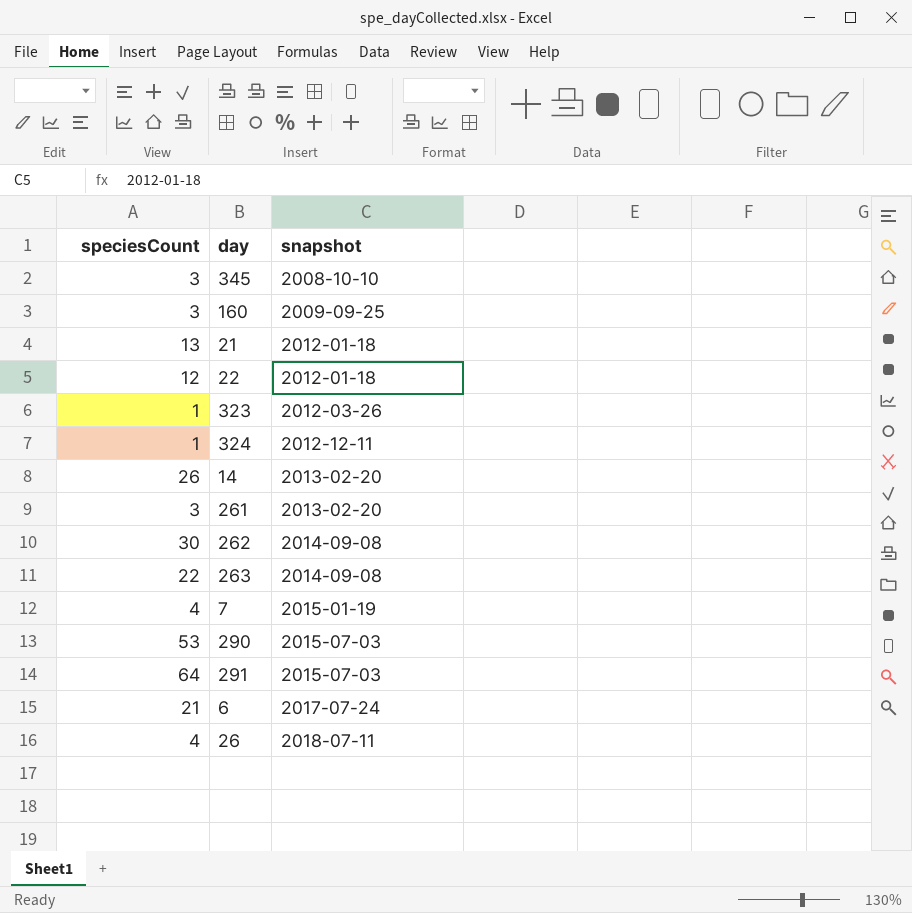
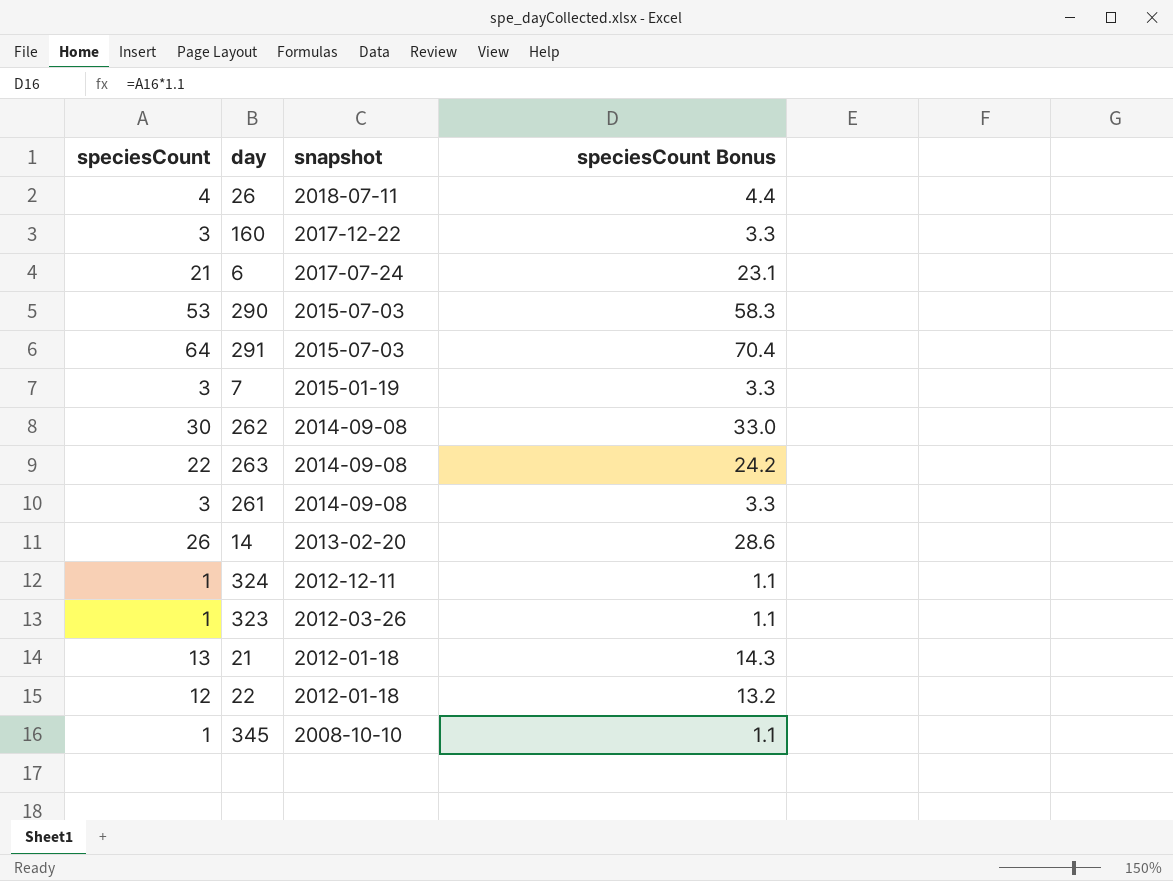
row order: snapshot ascending -> snapshot descending
column speciesCount Bonus | formula: none -> [speciesCount] * 1.1
160 | snapshot: 2009-09-25 -> 2017-12-22
7 | speciesCount: 4 -> 3
261 | snapshot: 2013-02-20 -> 2014-09-08
345 | speciesCount: 3 -> 1

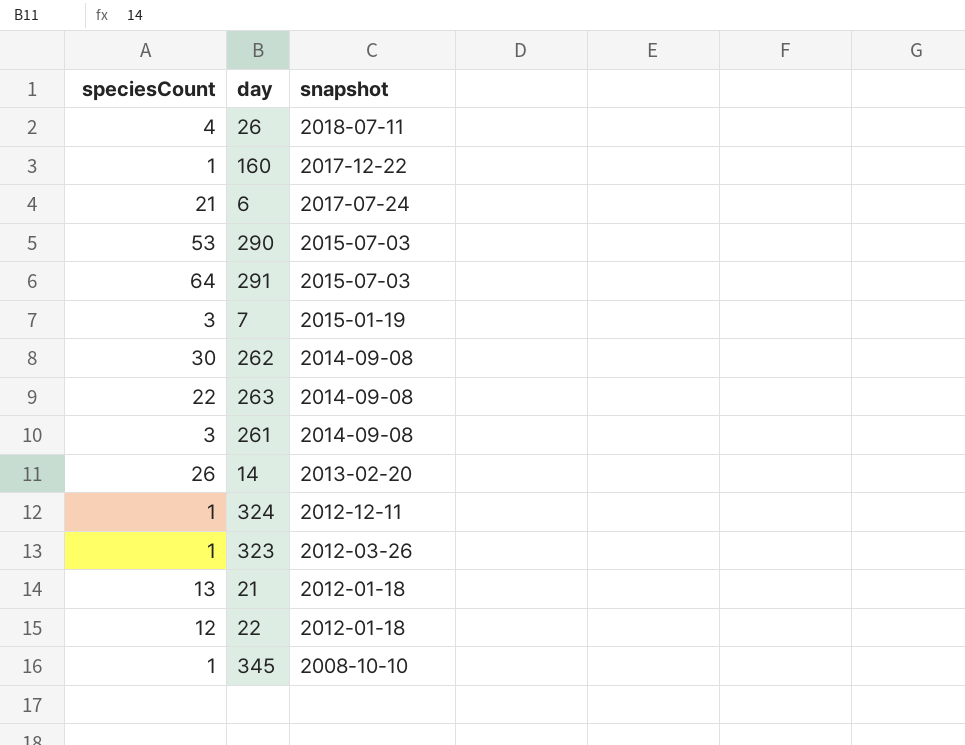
column speciesCount Bonus | formula: [speciesCount] * 1.1 -> none
160 | speciesCount: 3 -> 1

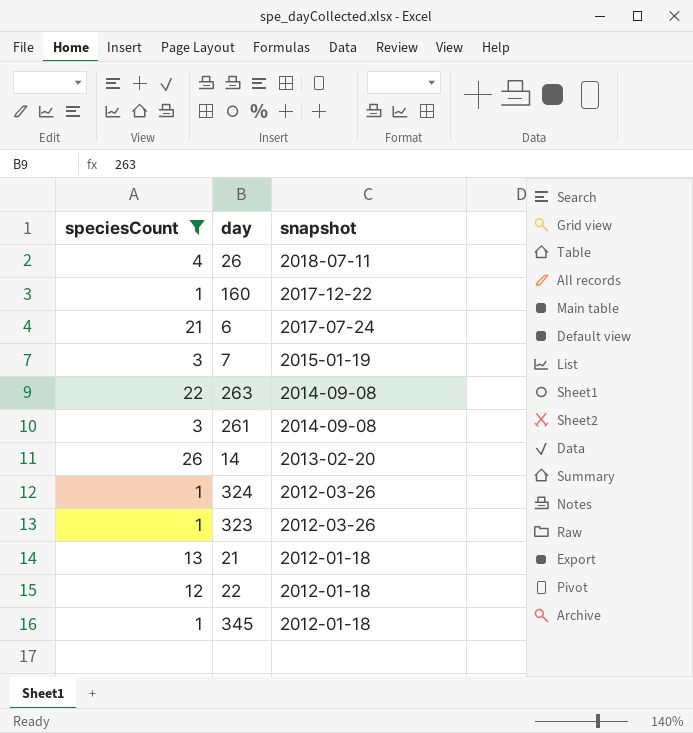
filter: none -> speciesCount <= 26
324 | snapshot: 2012-12-11 -> 2012-03-26
345 | snapshot: 2008-10-10 -> 2012-01-18

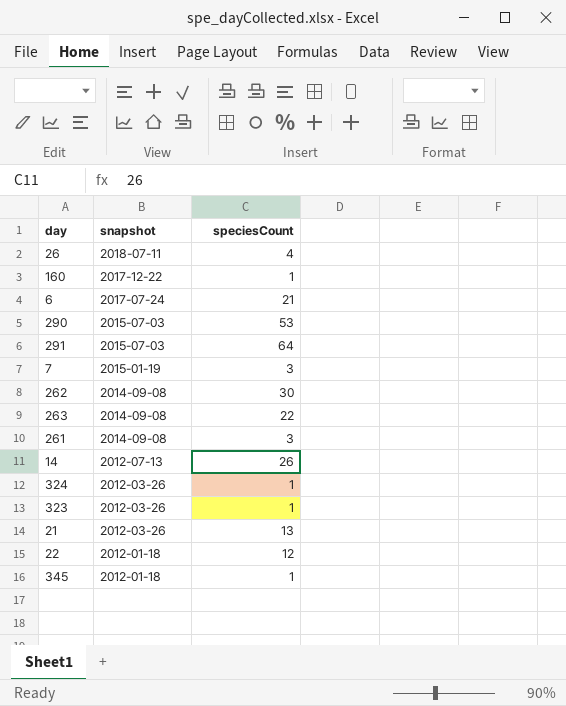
filter: speciesCount <= 26 -> none
column speciesCount | position: 1 -> 3
14 | snapshot: 2013-02-20 -> 2012-07-13
21 | snapshot: 2012-01-18 -> 2012-03-26

